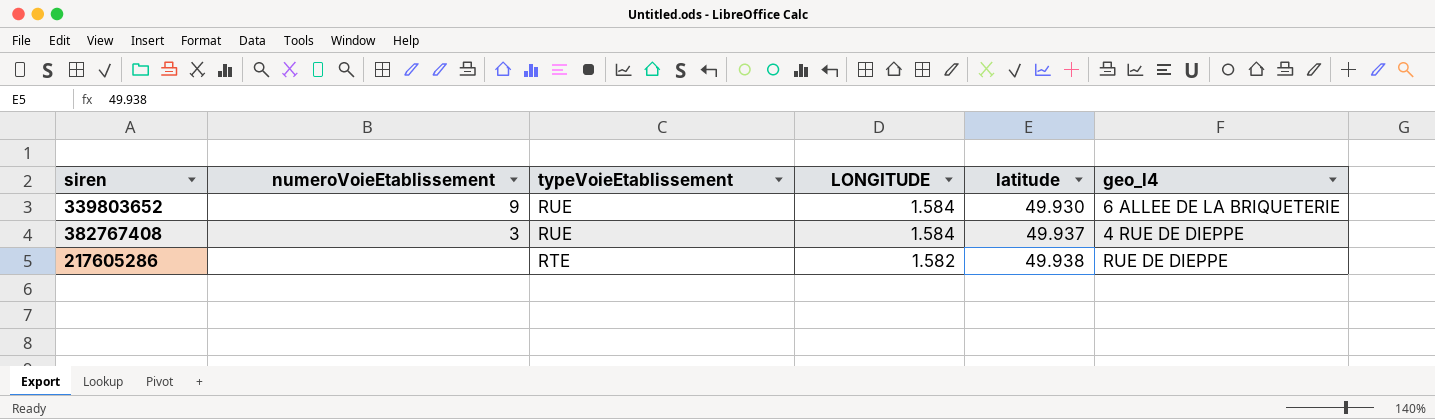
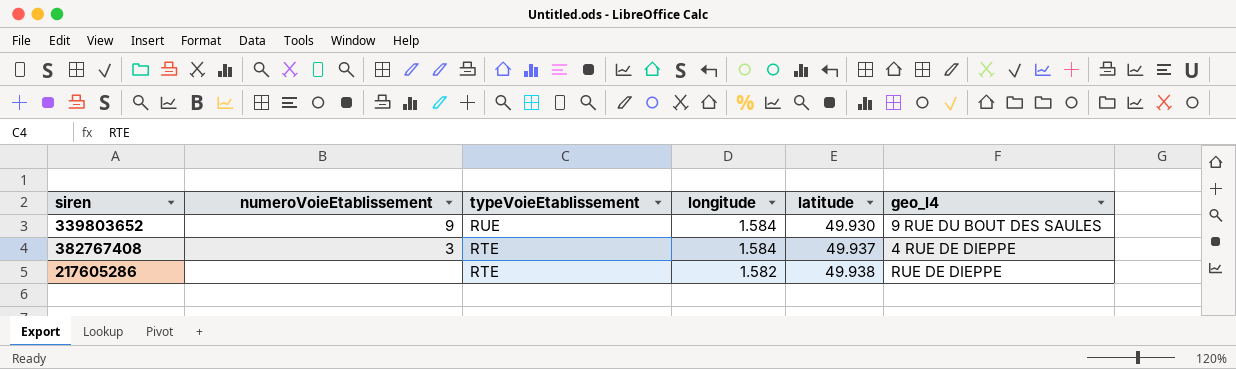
column name: LONGITUDE -> longitude
339803652 | geo_l4: 6 ALLEE DE LA BRIQUETERIE -> 9 RUE DU BOUT DES SAULES
382767408 | typeVoieEtablissement: RUE -> RTE

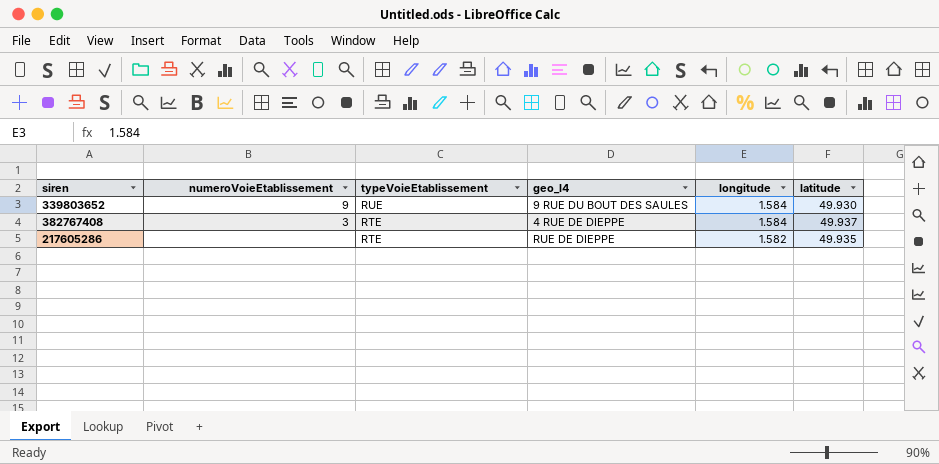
column geo_l4 | position: 6 -> 4
217605286 | latitude: 49.938 -> 49.935

